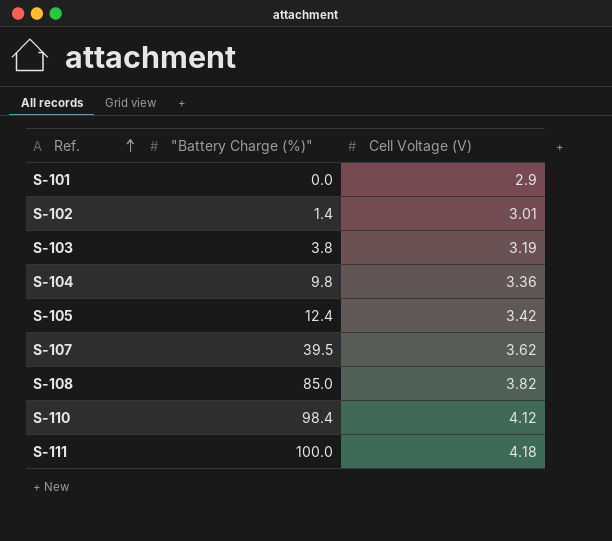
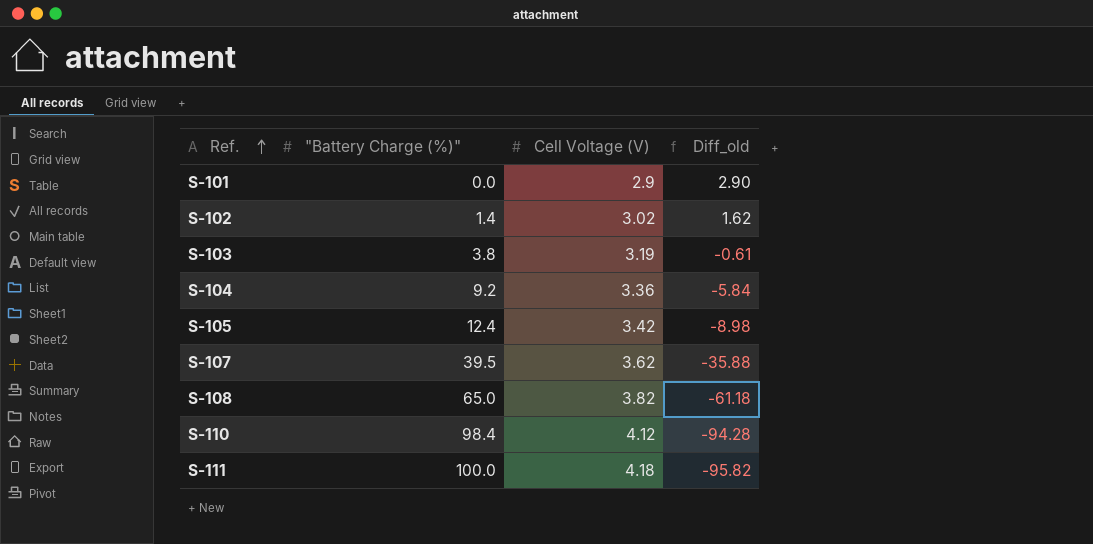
column Diff_old | formula: none -> [Cell Voltage (V)] - ["Battery Charge (%)"]
S-102 | Cell Voltage (V): 3.01 -> 3.02
S-104 | "Battery Charge (%)": 9.8 -> 9.2
S-108 | "Battery Charge (%)": 85.0 -> 65.0

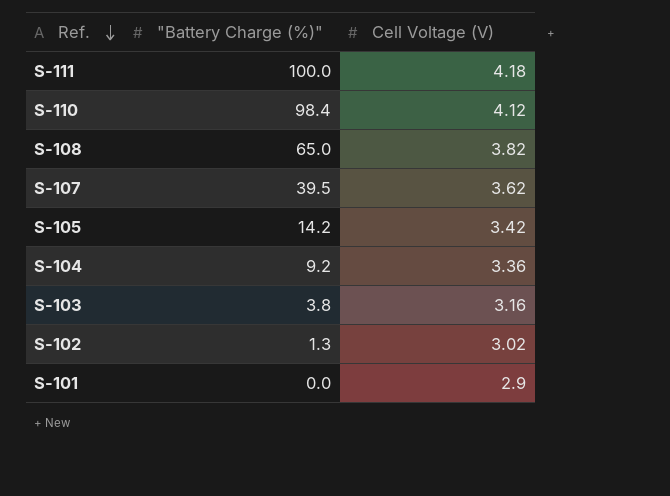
row order: Ref. ascending -> Ref. descending
column Diff_old | formula: [Cell Voltage (V)] - ["Battery Charge (%)"] -> none
S-105 | "Battery Charge (%)": 12.4 -> 14.2
S-103 | Cell Voltage (V): 3.19 -> 3.16
S-102 | "Battery Charge (%)": 1.4 -> 1.3

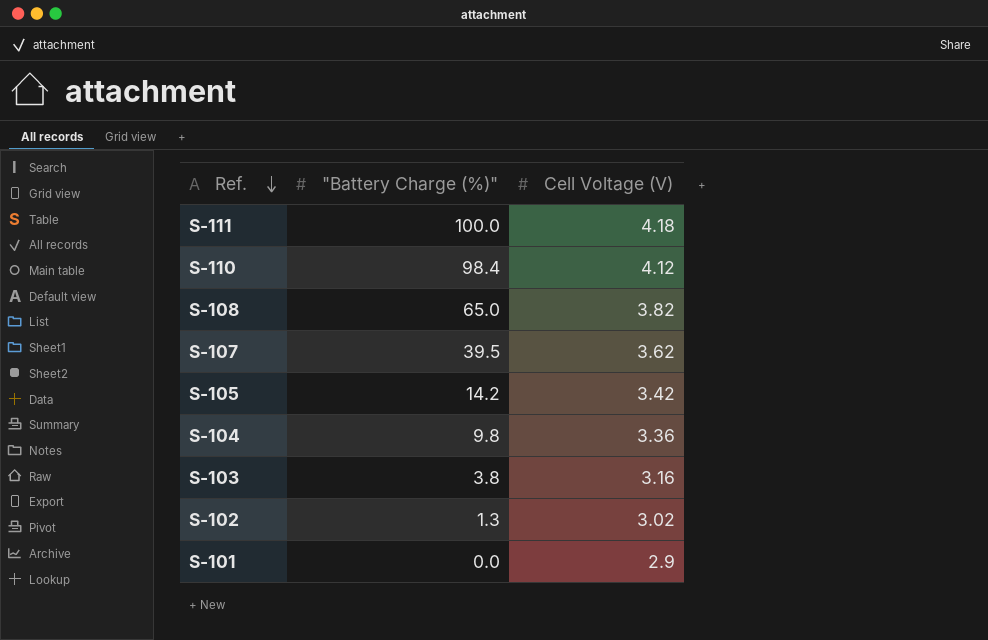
S-104 | "Battery Charge (%)": 9.2 -> 9.8

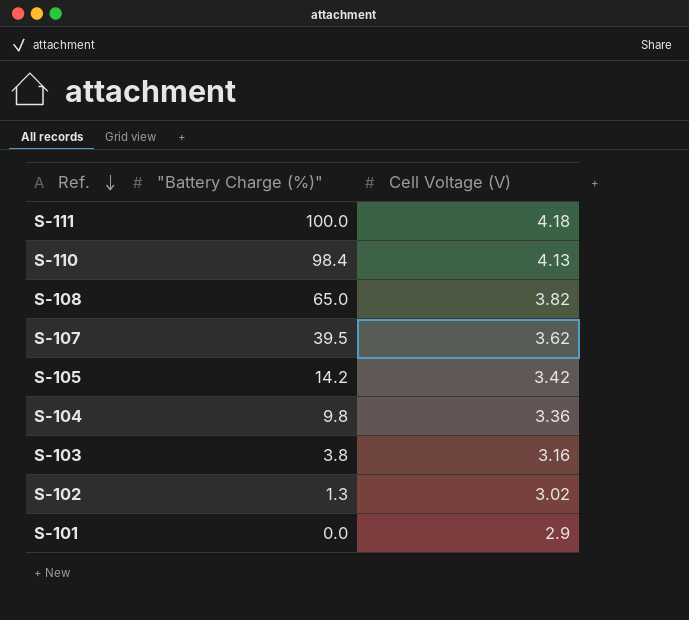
S-110 | Cell Voltage (V): 4.12 -> 4.13

